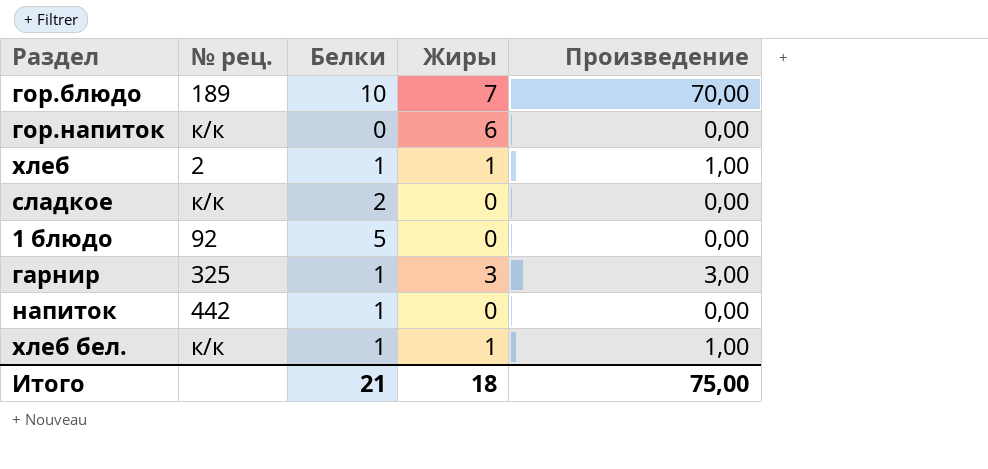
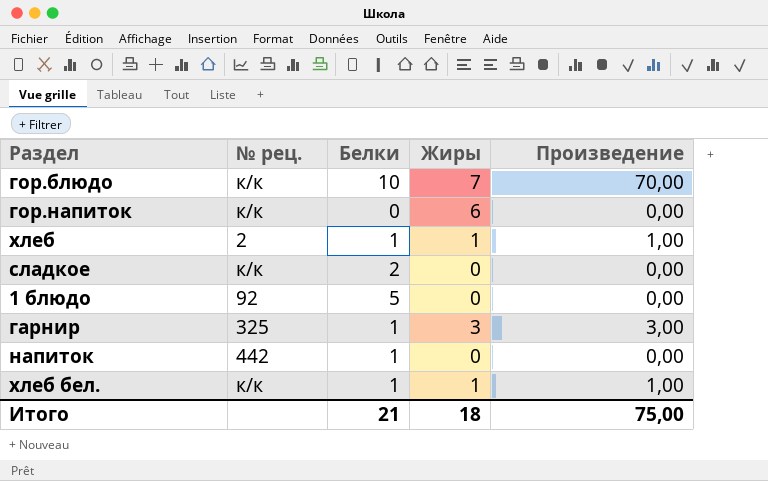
гор.блюдо | № рец.: 189 -> к/к

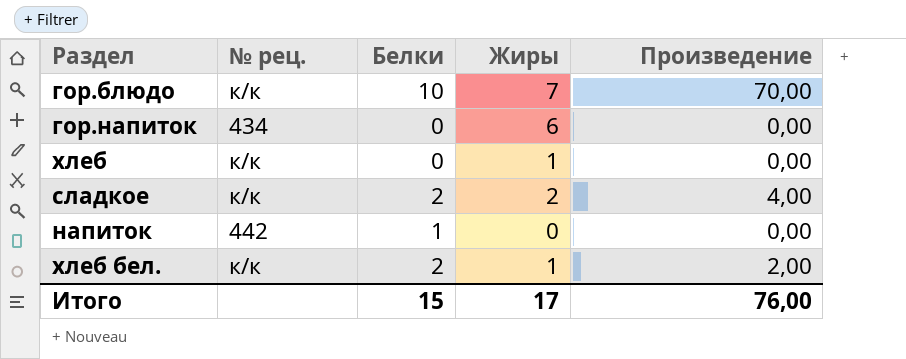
row 1 блюдо: 92 | 5 | 0 | 0,00 -> none
row гарнир: 325 | 1 | 3 | 3,00 -> none
гор.напиток | № рец.: к/к -> 434
хлеб | № рец.: 2 -> к/к
хлеб | Белки: 1 -> 0
хлеб | Произведение: 1,00 -> 0,00
сладкое | Жиры: 0 -> 2
сладкое | Произведение: 0,00 -> 4,00
хлеб бел. | Белки: 1 -> 2
хлеб бел. | Произведение: 1,00 -> 2,00
Итого | Белки: 21 -> 15
Итого | Жиры: 18 -> 17
Итого | Произведение: 75,00 -> 76,00

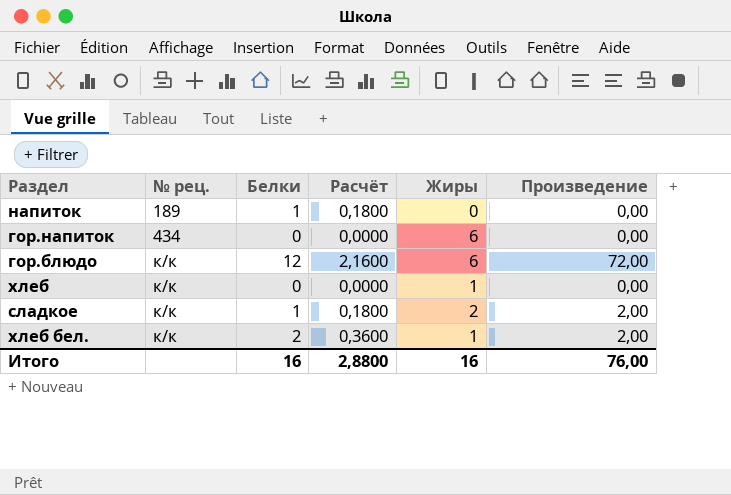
row order: none -> № рец. ascending
column Расчёт | formula: none -> [Белки] * 0,18
напиток | № рец.: 442 -> 189
гор.блюдо | Белки: 10 -> 12
гор.блюдо | Жиры: 7 -> 6
гор.блюдо | Произведение: 70,00 -> 72,00
сладкое | Белки: 2 -> 1
сладкое | Произведение: 4,00 -> 2,00
Итого | Белки: 15 -> 16
Итого | Жиры: 17 -> 16

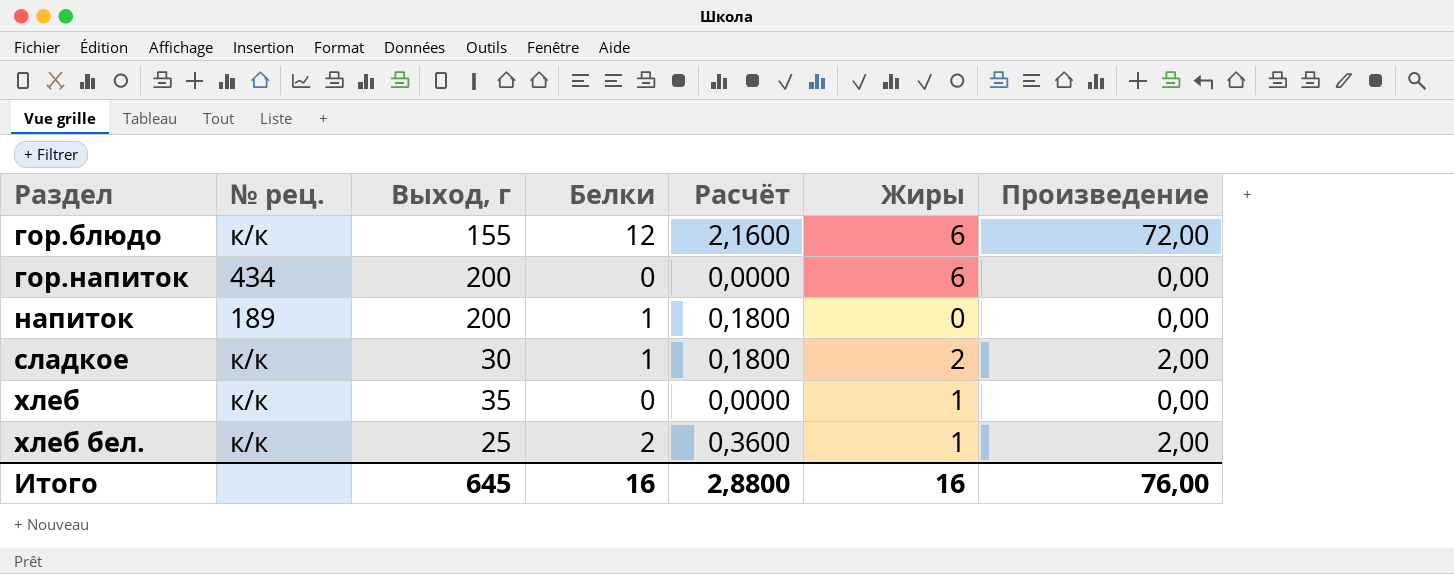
row order: № рец. ascending -> Раздел ascending
column Выход, г | position: none -> 3

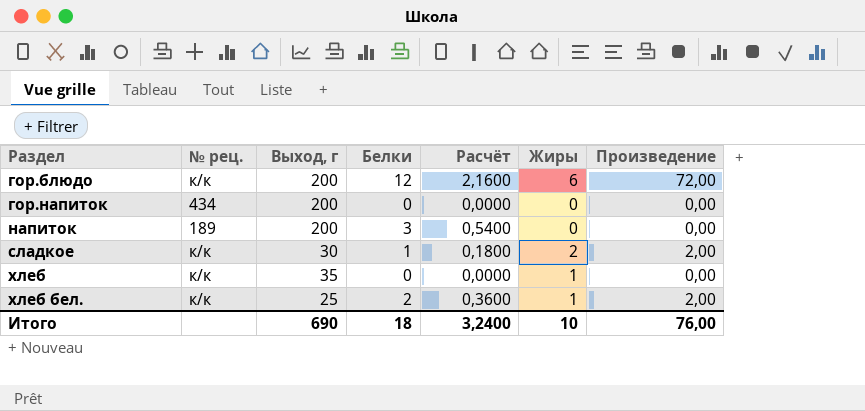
гор.блюдо | Выход, г: 155 -> 200
гор.напиток | Жиры: 6 -> 0
напиток | Белки: 1 -> 3
напиток | Расчёт: 0,1800 -> 0,5400
Итого | Выход, г: 645 -> 690
Итого | Белки: 16 -> 18
Итого | Расчёт: 2,8800 -> 3,2400
Итого | Жиры: 16 -> 10

